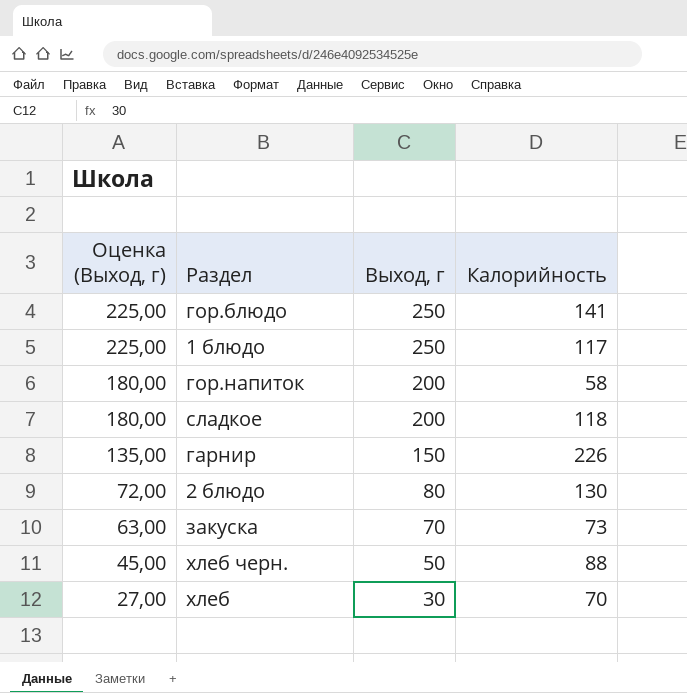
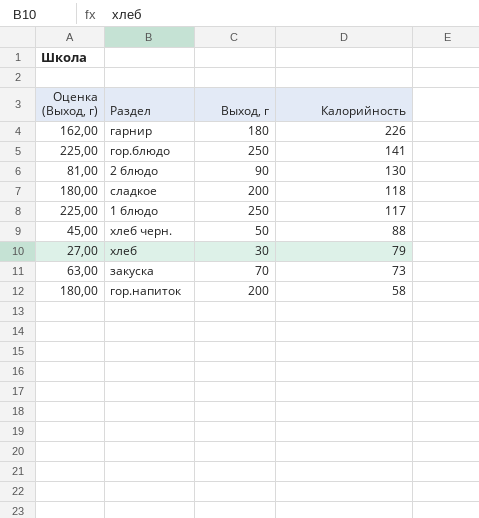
row order: Оценка (Выход, г) descending -> Калорийность descending
гарнир | Оценка (Выход, г): 135,00 -> 162,00
гарнир | Выход, г: 150 -> 180
2 блюдо | Оценка (Выход, г): 72,00 -> 81,00
2 блюдо | Выход, г: 80 -> 90
хлеб | Калорийность: 70 -> 79

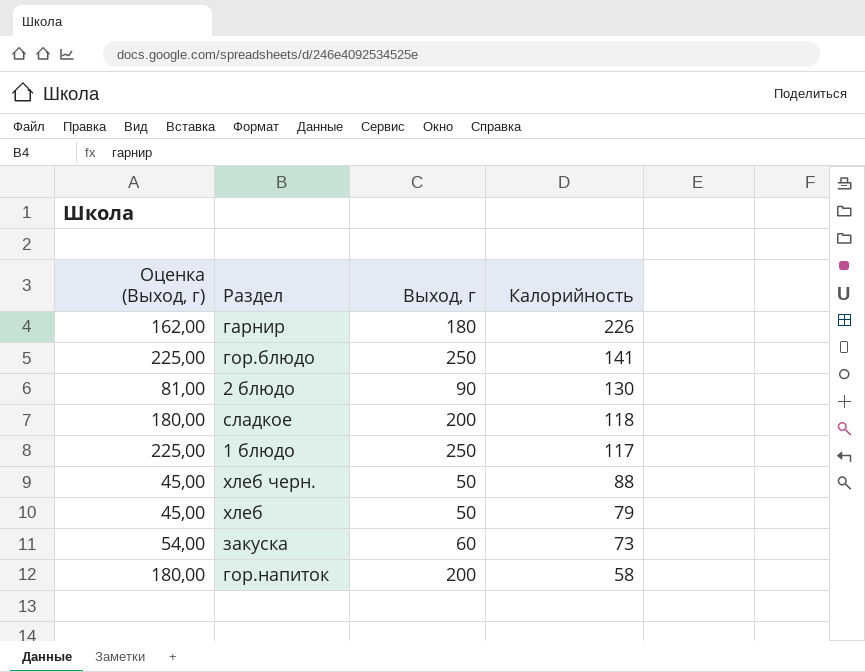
хлеб | Оценка (Выход, г): 27,00 -> 45,00
хлеб | Выход, г: 30 -> 50
закуска | Оценка (Выход, г): 63,00 -> 54,00
закуска | Выход, г: 70 -> 60

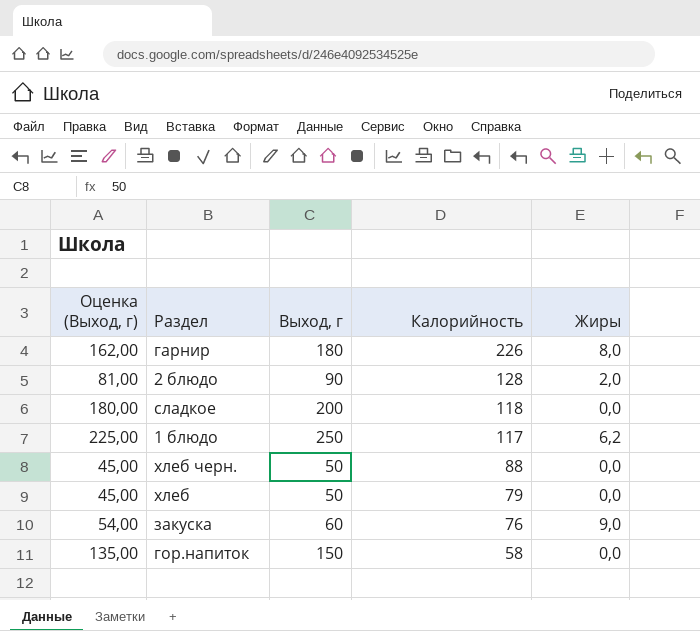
column Жиры | position: none -> 5
row гор.блюдо: 225,00 | 250 | 141 -> none
2 блюдо | Калорийность: 130 -> 128
закуска | Калорийность: 73 -> 76
гор.напиток | Оценка (Выход, г): 180,00 -> 135,00
гор.напиток | Выход, г: 200 -> 150

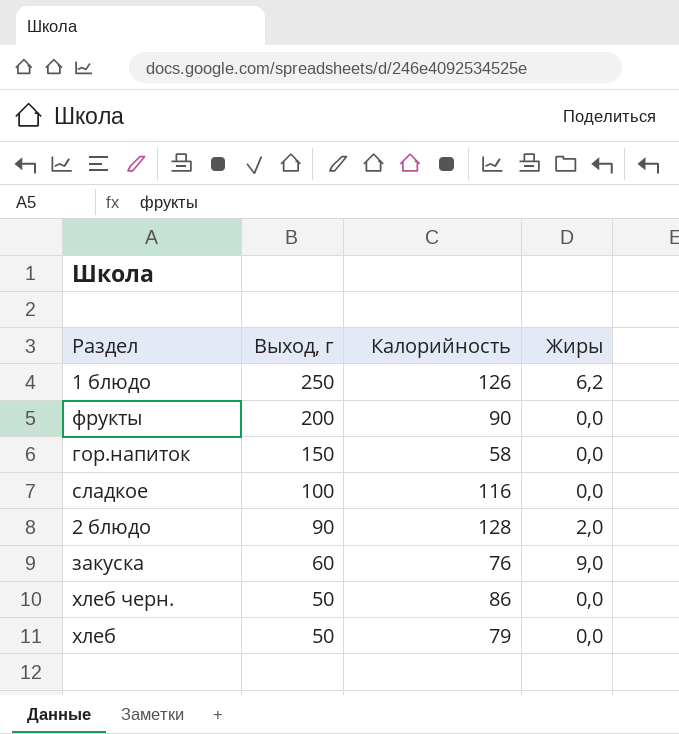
row order: Калорийность descending -> Выход, г descending
column Оценка (Выход, г) | formula: [Выход, г] * 0,9 -> none
row гарнир: 162,00 | 180 | 226 | 8,0 -> none
1 блюдо | Калорийность: 117 -> 126
row фрукты: none -> 200 | 90 | 0,0
сладкое | Выход, г: 200 -> 100
сладкое | Калорийность: 118 -> 116
хлеб черн. | Калорийность: 88 -> 86

